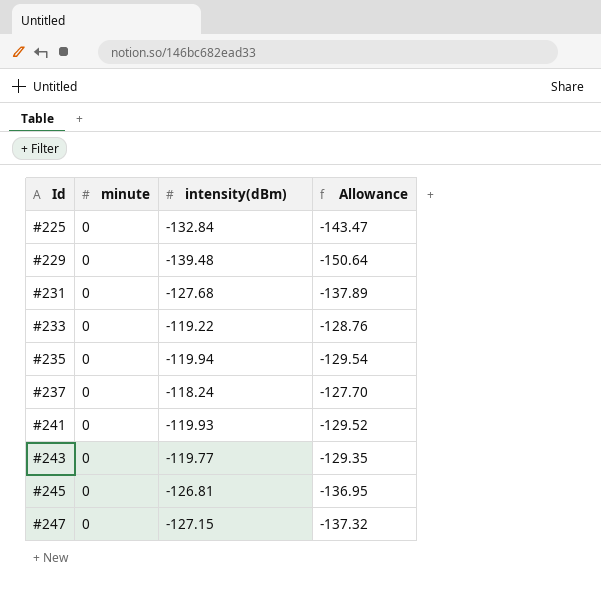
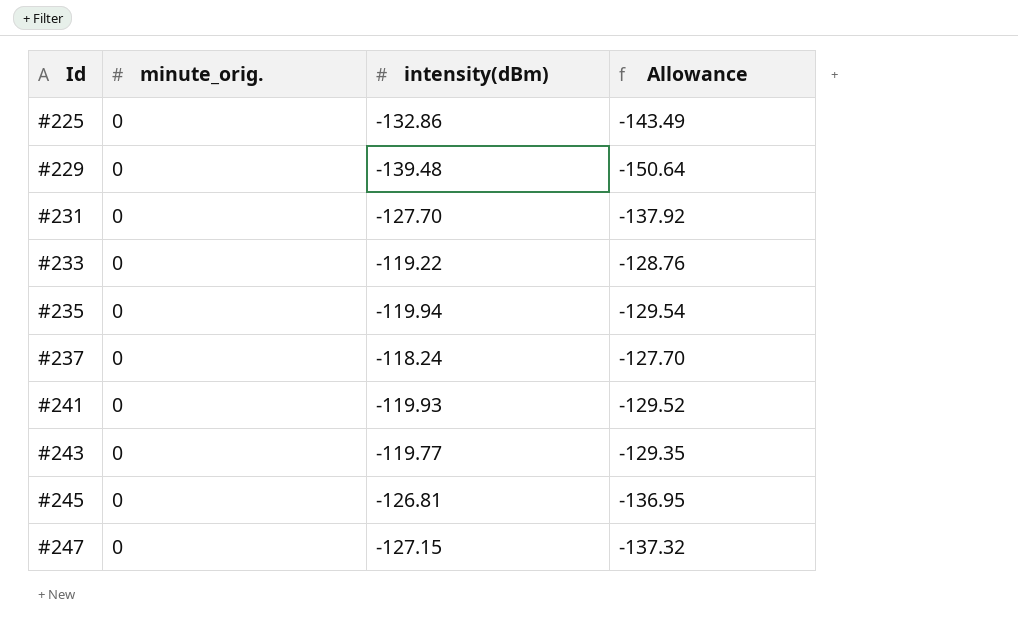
column name: minute -> minute_orig.
#225 | intensity(dBm): -132.84 -> -132.86
#225 | Allowance: -143.47 -> -143.49
#231 | intensity(dBm): -127.68 -> -127.70
#231 | Allowance: -137.89 -> -137.92

